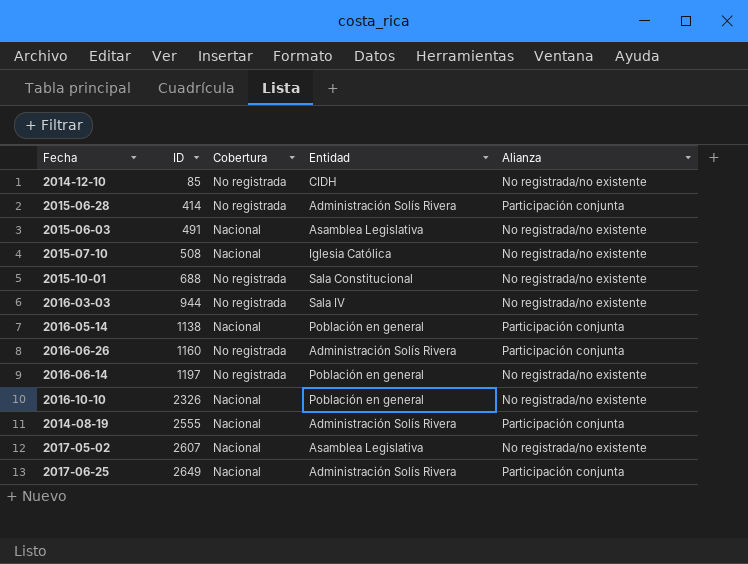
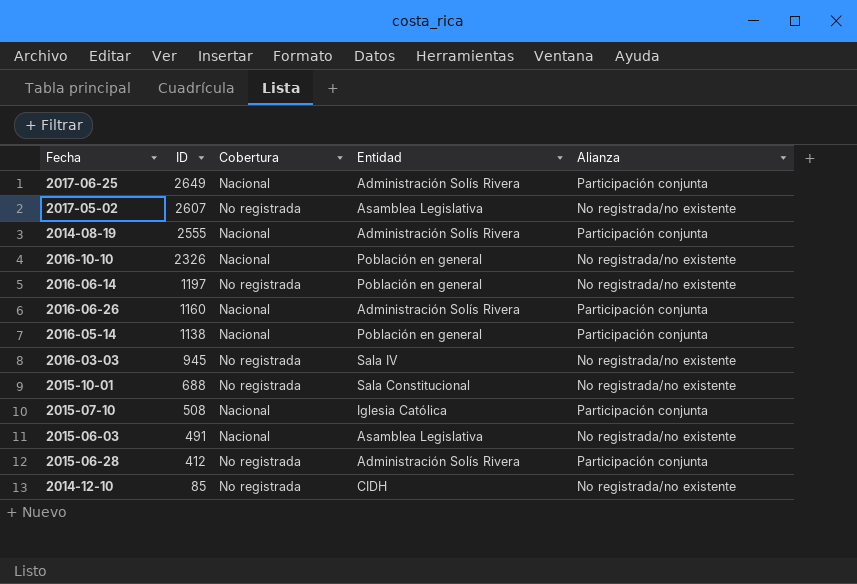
row order: ID ascending -> ID descending
2017-05-02 | Cobertura: Nacional -> No registrada
2016-06-26 | Cobertura: No registrada -> Nacional
2016-03-03 | ID: 944 -> 945
2015-07-10 | Alianza: No registrada/no existente -> Participación conjunta
2015-06-28 | ID: 414 -> 412

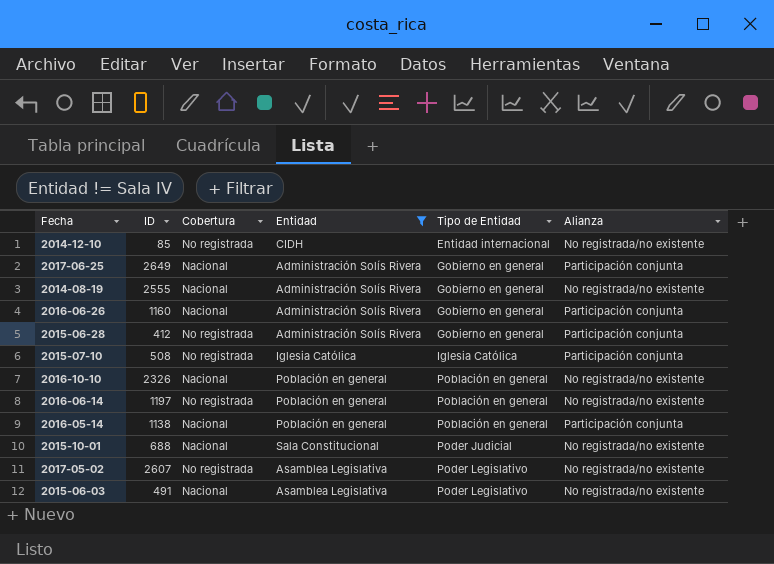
filter: none -> Entidad != Sala IV
row order: ID descending -> Tipo de Entidad ascending
column Tipo de Entidad | position: none -> 5
2014-08-19 | Alianza: Participación conjunta -> No registrada/no existente
2015-07-10 | Cobertura: Nacional -> No registrada
2015-10-01 | Cobertura: No registrada -> Nacional

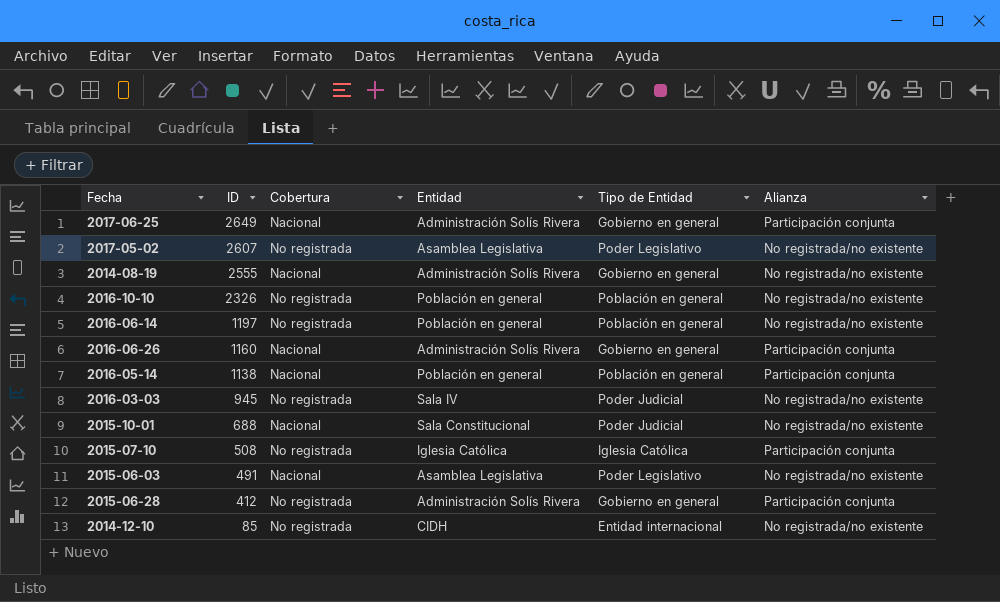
filter: Entidad != Sala IV -> none
row order: Tipo de Entidad ascending -> ID descending
2016-10-10 | Cobertura: Nacional -> No registrada

